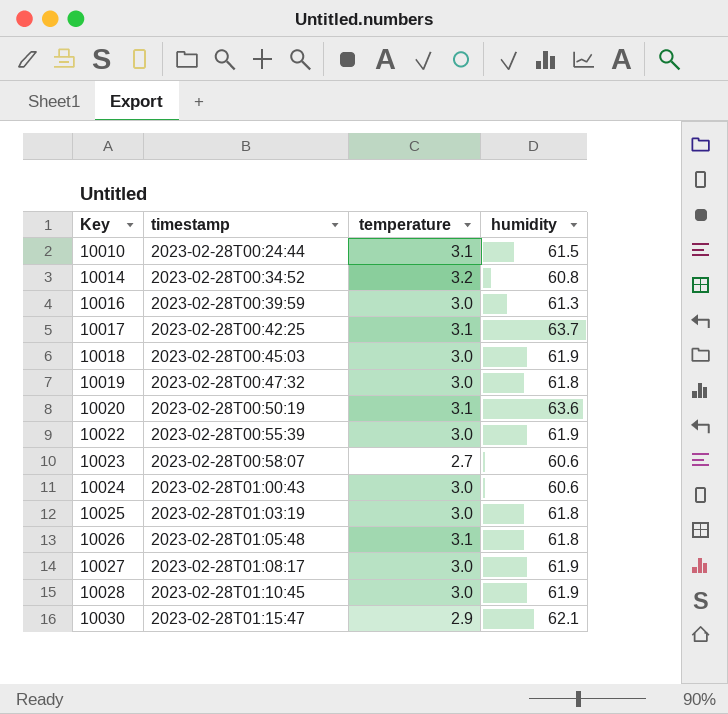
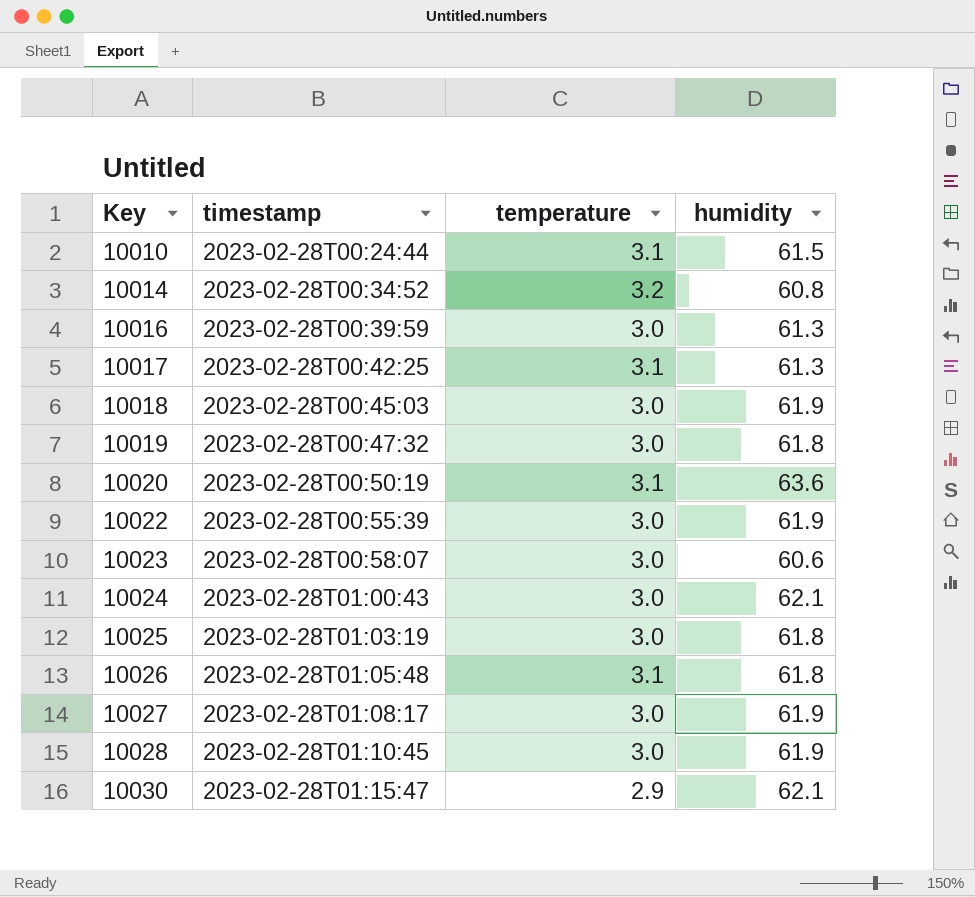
10017 | humidity: 63.7 -> 61.3
10023 | temperature: 2.7 -> 3.0
10024 | humidity: 60.6 -> 62.1

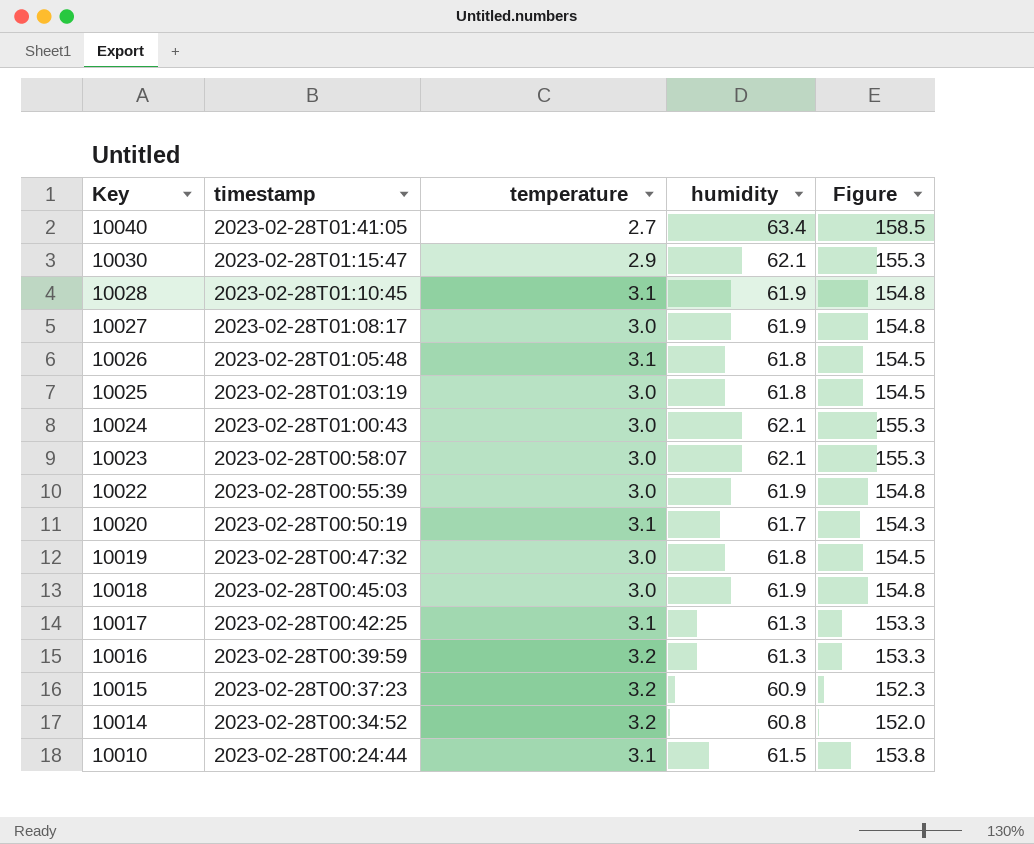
row order: Key ascending -> Key descending
column Figure | formula: none -> [humidity] * 2.5
row 10040: none -> 2023-02-28T01:41:05 | 2.7 | 63.4 | 158.5
10028 | temperature: 3.0 -> 3.1
10023 | humidity: 60.6 -> 62.1
10020 | humidity: 63.6 -> 61.7
10016 | temperature: 3.0 -> 3.2
row 10015: none -> 2023-02-28T00:37:23 | 3.2 | 60.9 | 152.3

